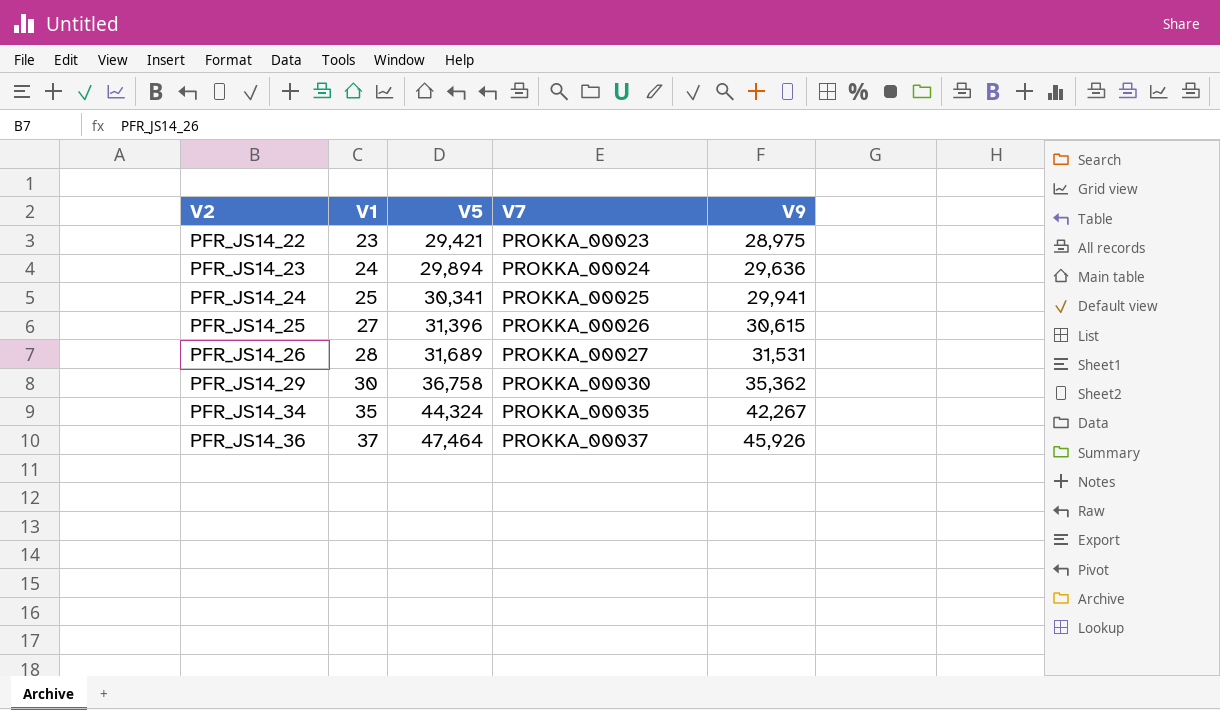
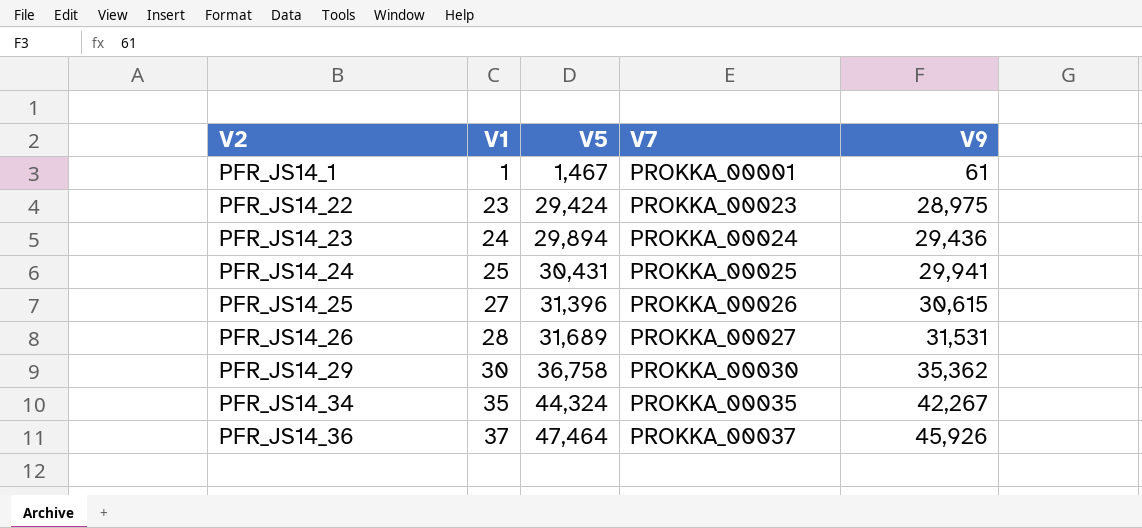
row PFR_JS14_1: none -> 1 | 1,467 | PROKKA_00001 | 61
PFR_JS14_22 | V5: 29,421 -> 29,424
PFR_JS14_23 | V9: 29,636 -> 29,436
PFR_JS14_24 | V5: 30,341 -> 30,431

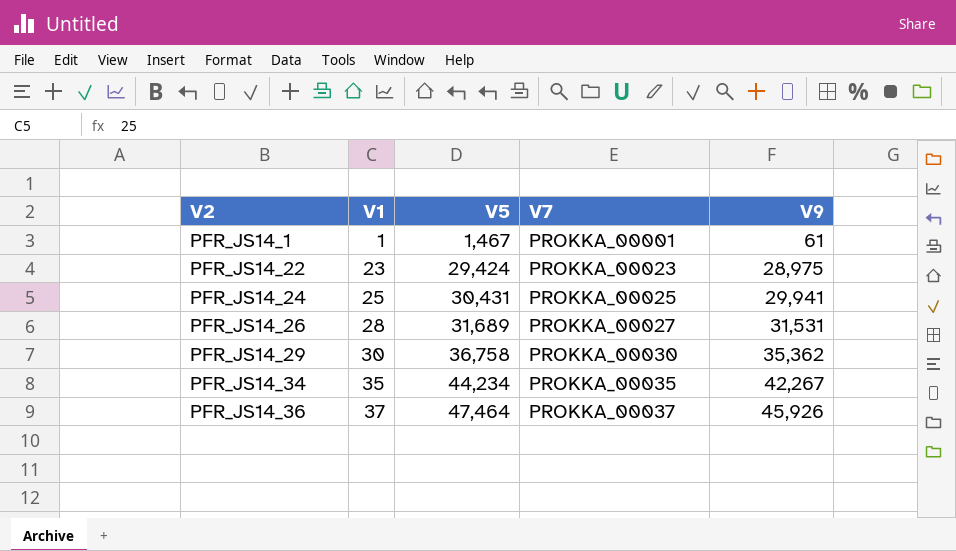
row PFR_JS14_23: 24 | 29,894 | PROKKA_00024 | 29,436 -> none
row PFR_JS14_25: 27 | 31,396 | PROKKA_00026 | 30,615 -> none
PFR_JS14_34 | V5: 44,324 -> 44,234

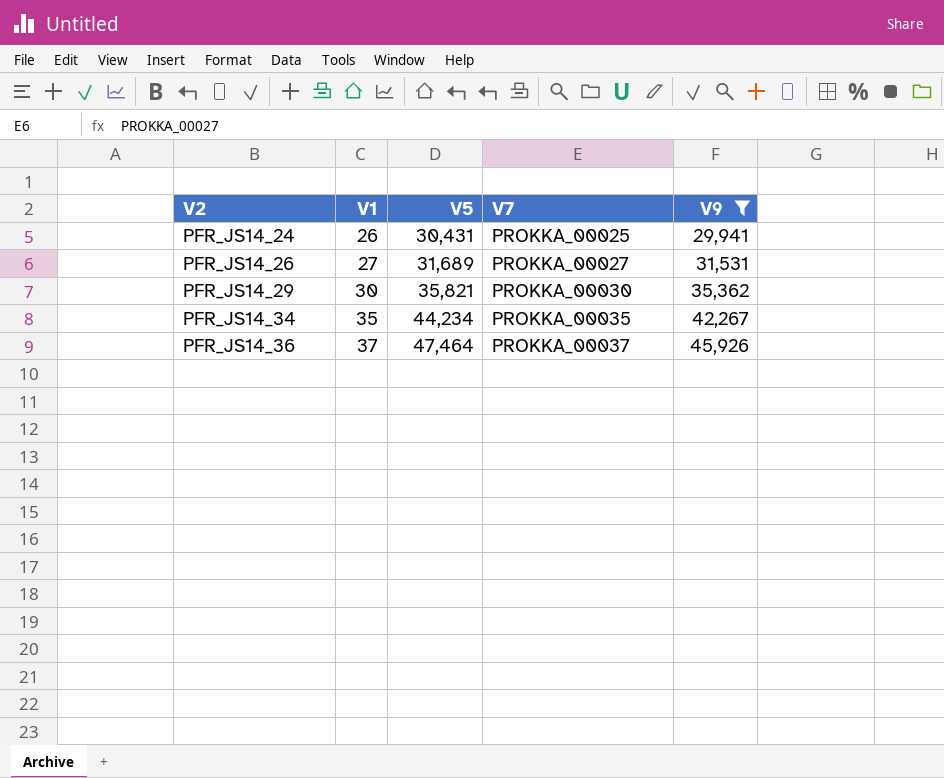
filter: none -> V9 >= 29,941
PFR_JS14_24 | V1: 25 -> 26
PFR_JS14_26 | V1: 28 -> 27
PFR_JS14_29 | V5: 36,758 -> 35,821

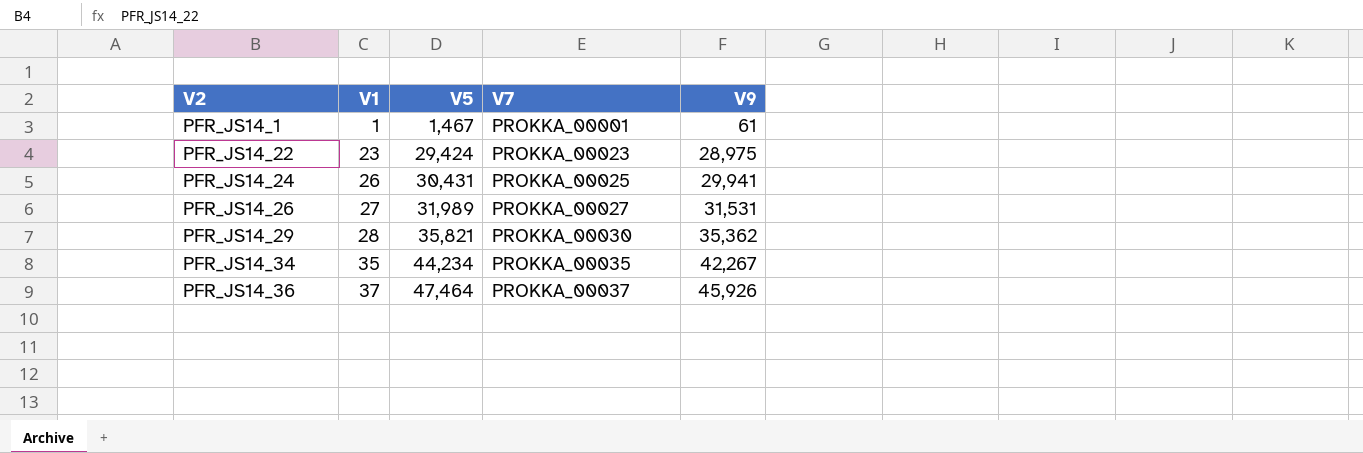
filter: V9 >= 29,941 -> none
PFR_JS14_26 | V5: 31,689 -> 31,989
PFR_JS14_29 | V1: 30 -> 28

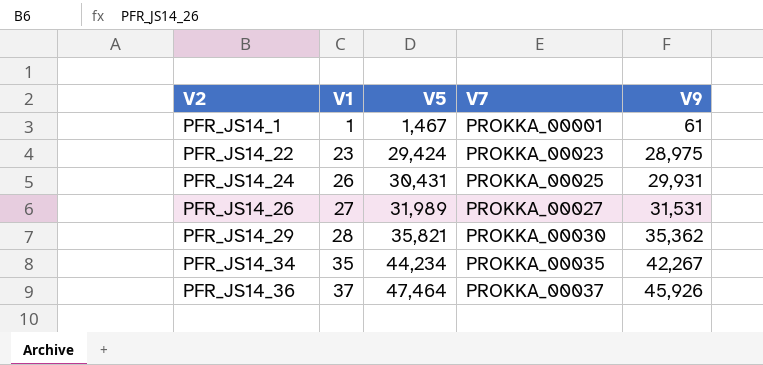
PFR_JS14_24 | V9: 29,941 -> 29,931

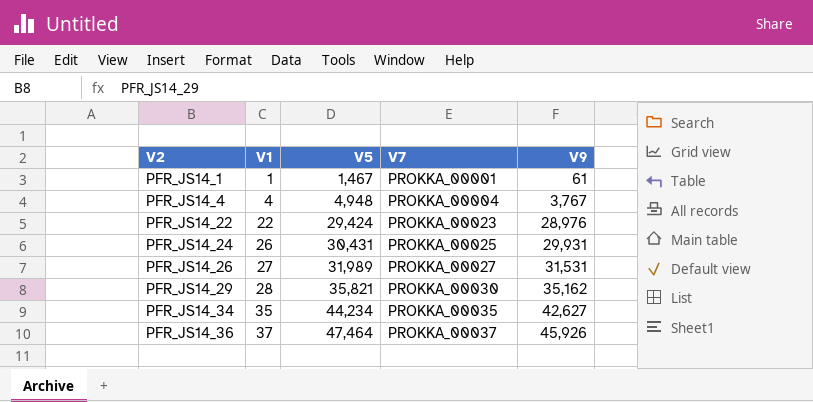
row PFR_JS14_4: none -> 4 | 4,948 | PROKKA_00004 | 3,767
PFR_JS14_22 | V1: 23 -> 22
PFR_JS14_22 | V9: 28,975 -> 28,976
PFR_JS14_29 | V9: 35,362 -> 35,162
PFR_JS14_34 | V9: 42,267 -> 42,627

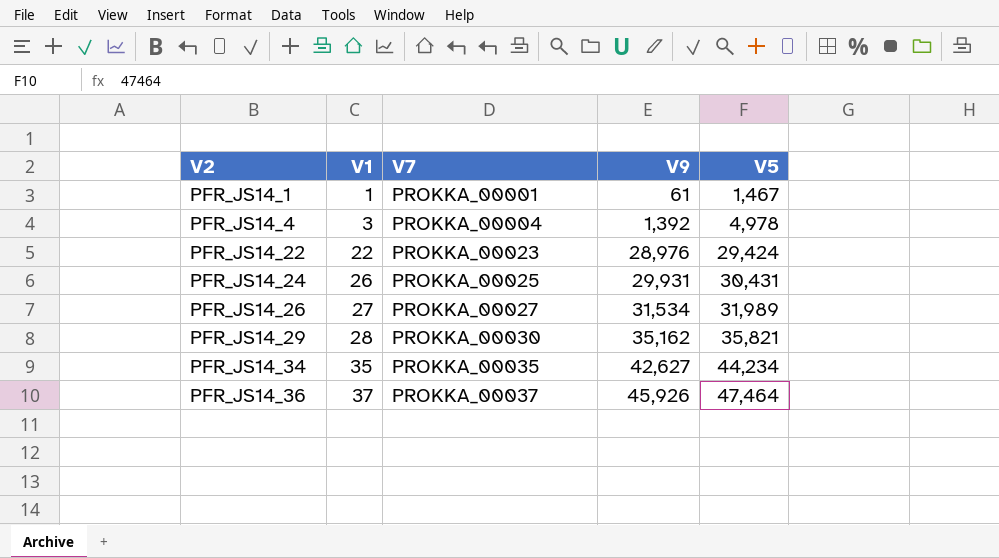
column V5 | position: 3 -> 5
PFR_JS14_4 | V1: 4 -> 3
PFR_JS14_4 | V9: 3,767 -> 1,392
PFR_JS14_4 | V5: 4,948 -> 4,978
PFR_JS14_26 | V9: 31,531 -> 31,534

